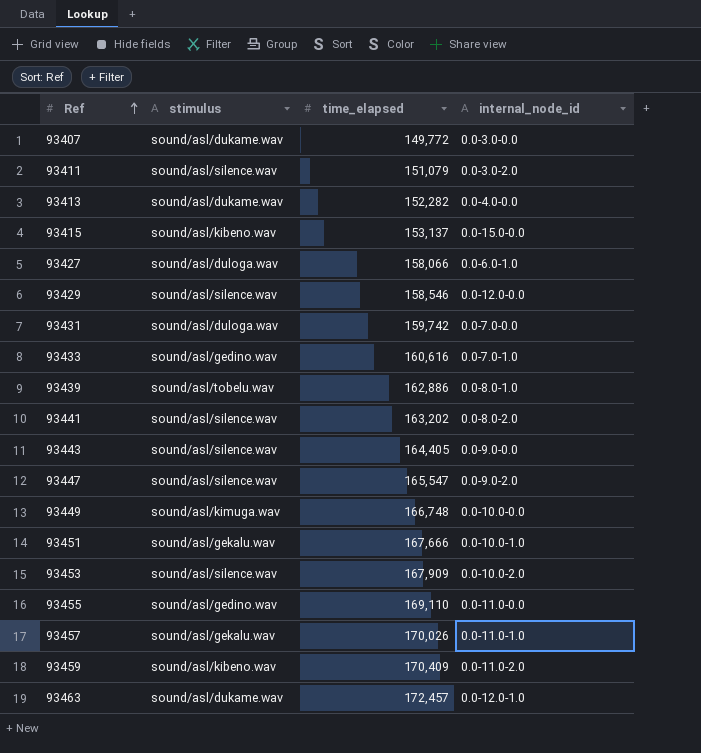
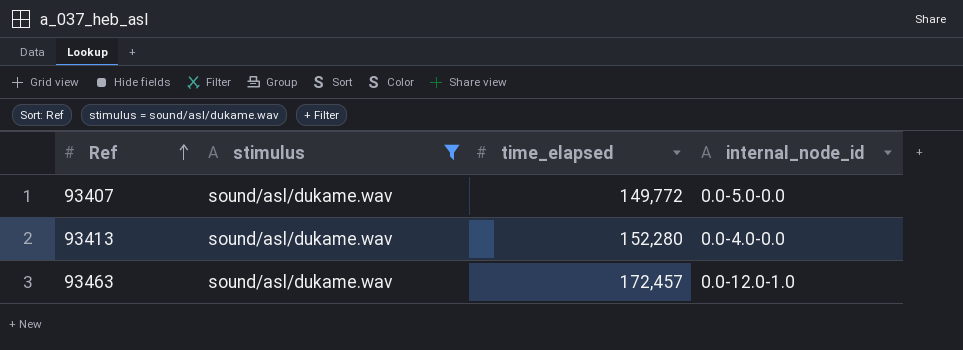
filter: none -> stimulus = sound/asl/dukame.wav
93407 | internal_node_id: 0.0-3.0-0.0 -> 0.0-5.0-0.0
93413 | time_elapsed: 152,282 -> 152,280

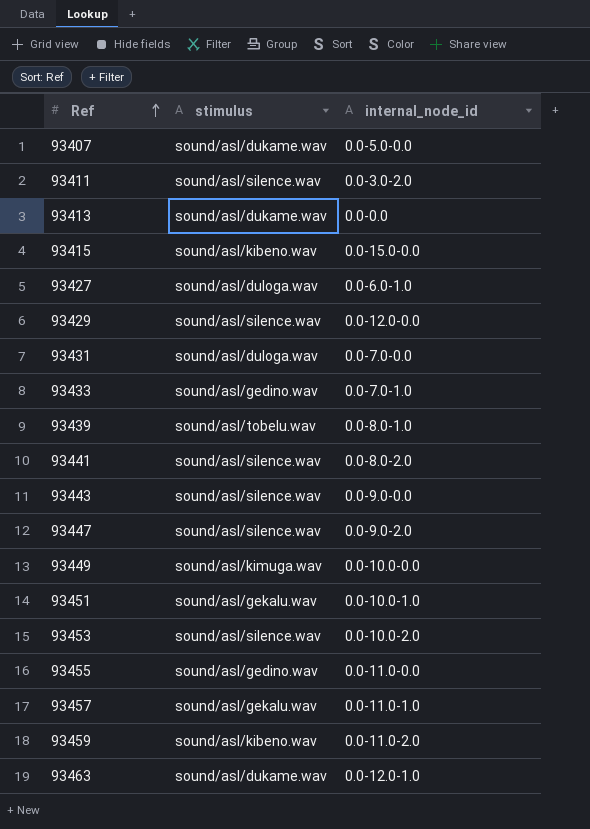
filter: stimulus = sound/asl/dukame.wav -> none
column time_elapsed | position: 3 -> none
93413 | internal_node_id: 0.0-4.0-0.0 -> 0.0-0.0

